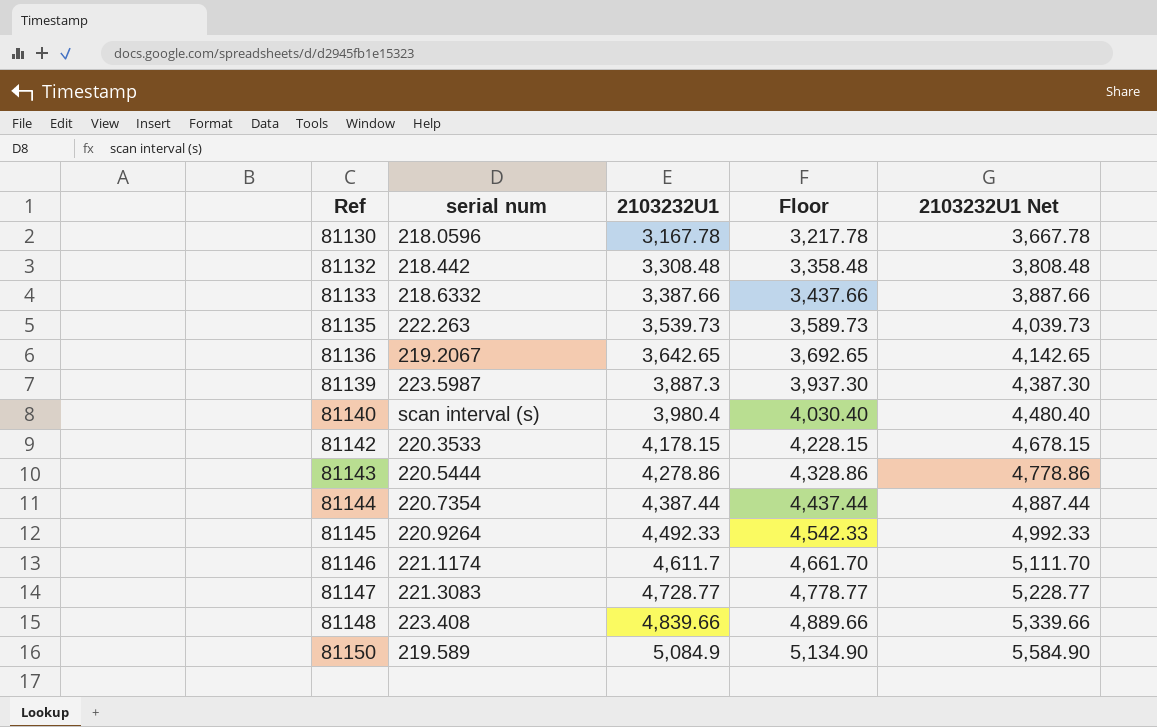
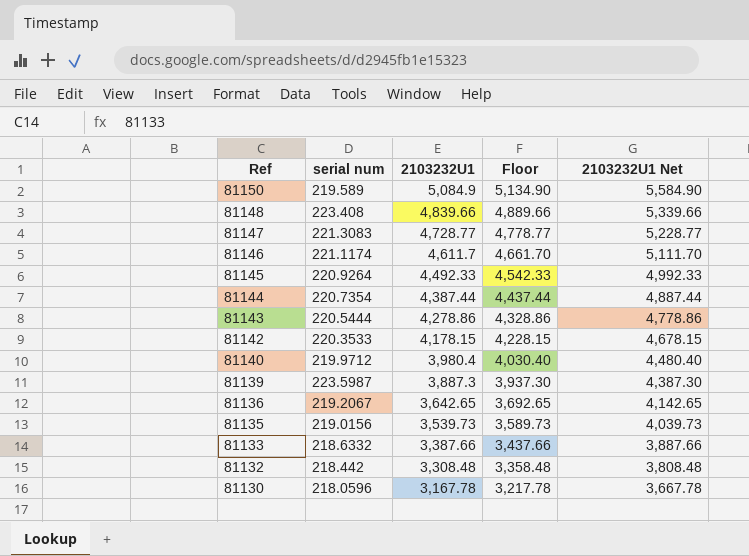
row order: Ref ascending -> Ref descending
81140 | serial num: scan interval (s) -> 219.9712
81135 | serial num: 222.263 -> 219.0156

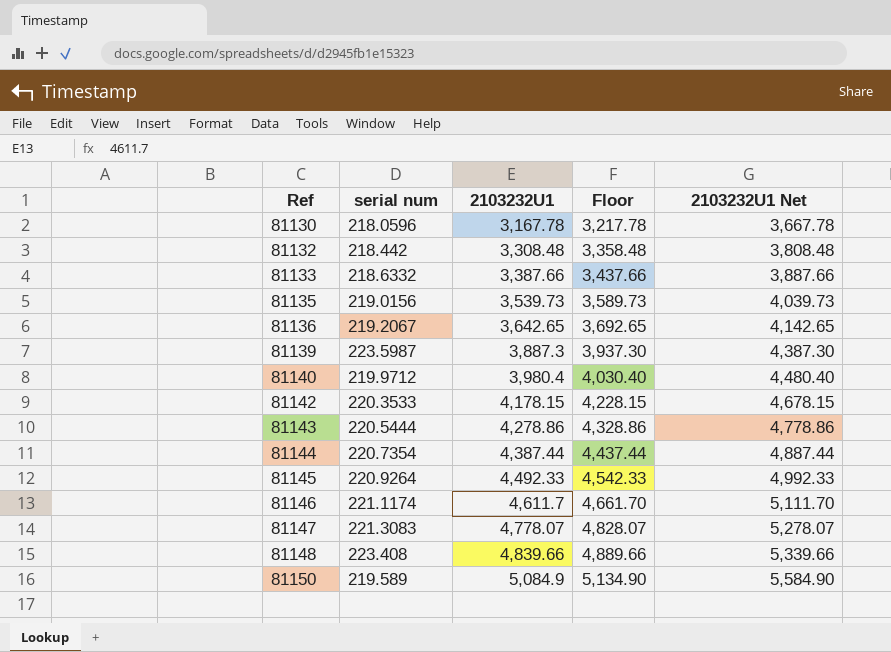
row order: Ref descending -> Ref ascending
81147 | 2103232U1: 4,728.77 -> 4,778.07
81147 | Floor: 4,778.77 -> 4,828.07
81147 | 2103232U1 Net: 5,228.77 -> 5,278.07

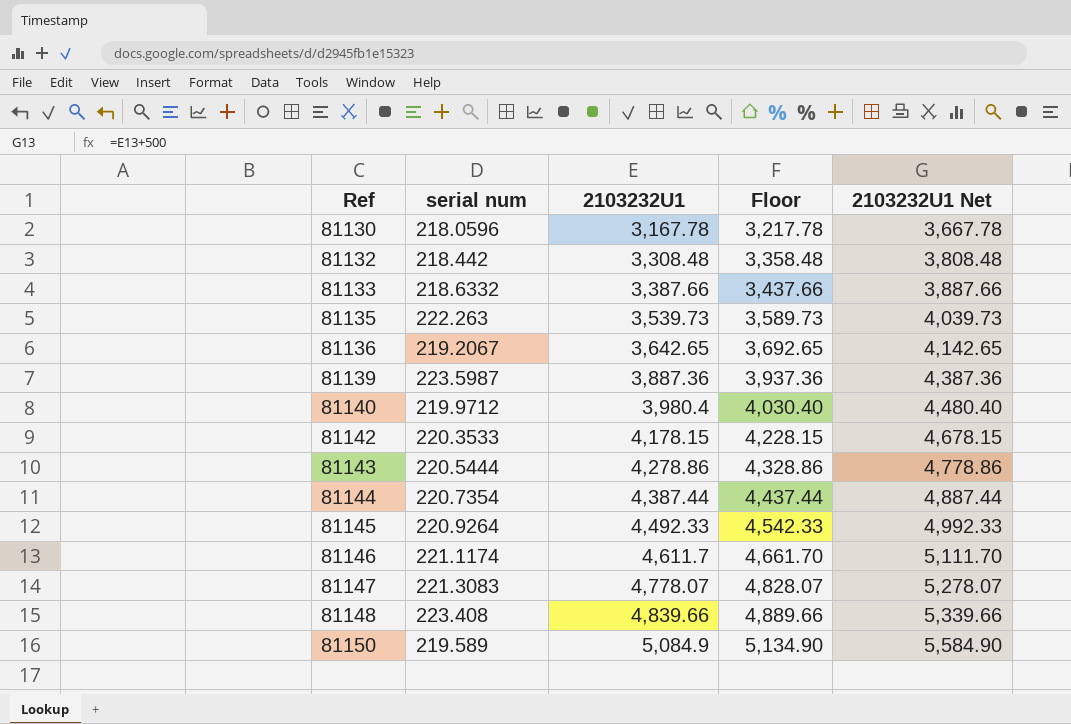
81135 | serial num: 219.0156 -> 222.263
81139 | 2103232U1: 3,887.3 -> 3,887.36
81139 | Floor: 3,937.30 -> 3,937.36
81139 | 2103232U1 Net: 4,387.30 -> 4,387.36

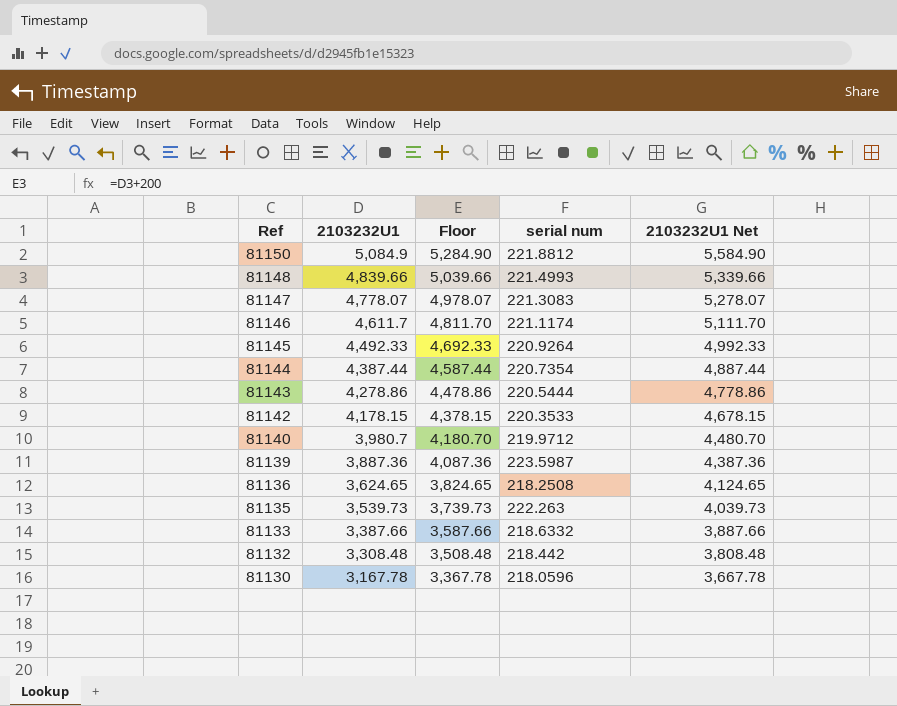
row order: Ref ascending -> Ref descending
column Floor | formula: [2103232U1] + 50 -> [2103232U1] + 200
column serial num | position: 2 -> 4
81150 | serial num: 219.589 -> 221.8812
81148 | serial num: 223.408 -> 221.4993
81140 | 2103232U1: 3,980.4 -> 3,980.7
81140 | 2103232U1 Net: 4,480.40 -> 4,480.70
81136 | 2103232U1: 3,642.65 -> 3,624.65
81136 | serial num: 219.2067 -> 218.2508
81136 | 2103232U1 Net: 4,142.65 -> 4,124.65

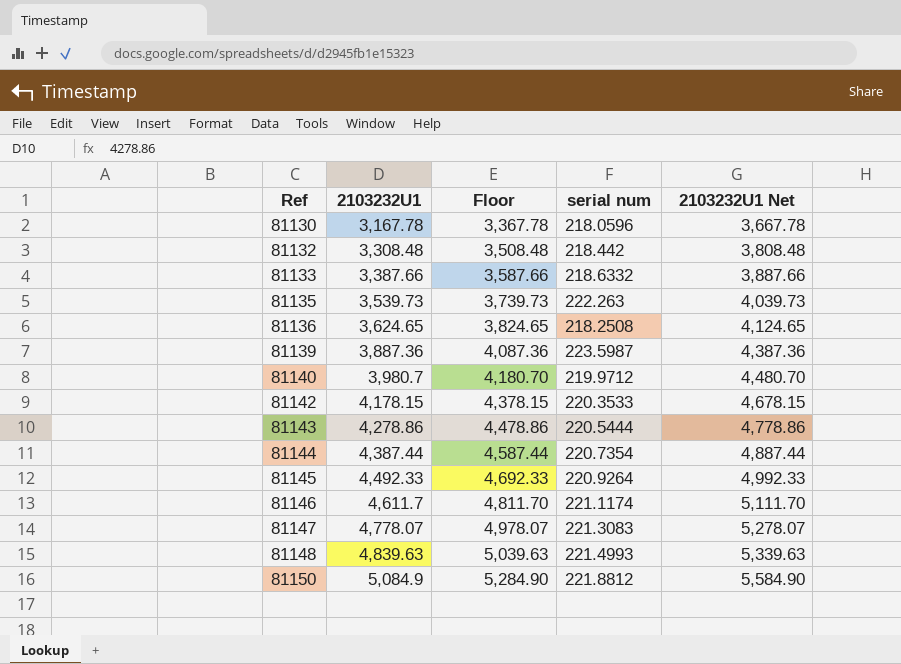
row order: Ref descending -> Ref ascending
81148 | 2103232U1: 4,839.66 -> 4,839.63
81148 | Floor: 5,039.66 -> 5,039.63
81148 | 2103232U1 Net: 5,339.66 -> 5,339.63

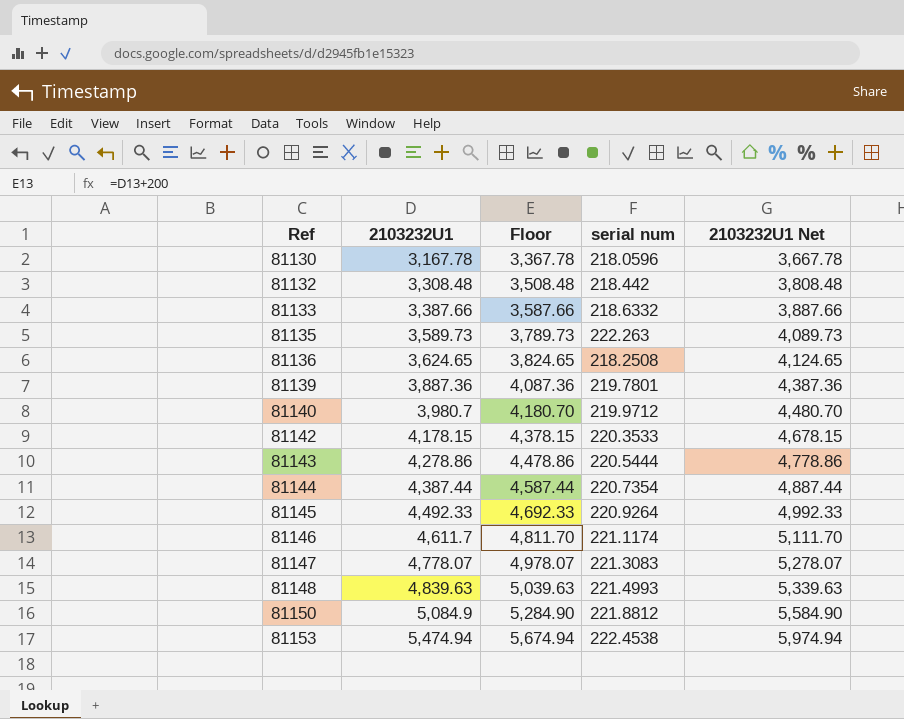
81135 | 2103232U1: 3,539.73 -> 3,589.73
81135 | Floor: 3,739.73 -> 3,789.73
81135 | 2103232U1 Net: 4,039.73 -> 4,089.73
81139 | serial num: 223.5987 -> 219.7801
row 81153: none -> 5,474.94 | 5,674.94 | 222.4538 | 5,974.94

